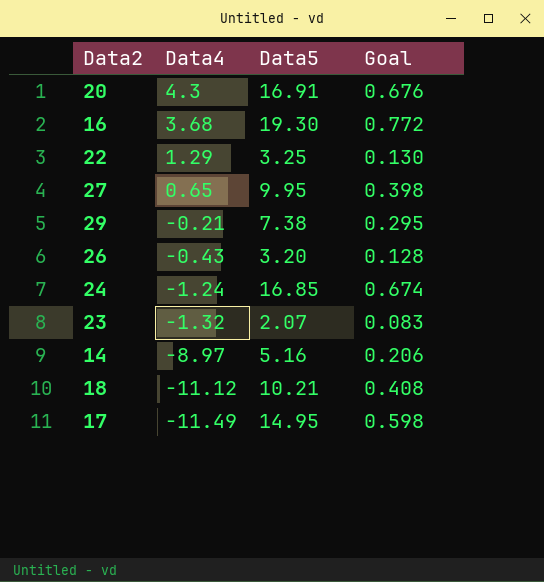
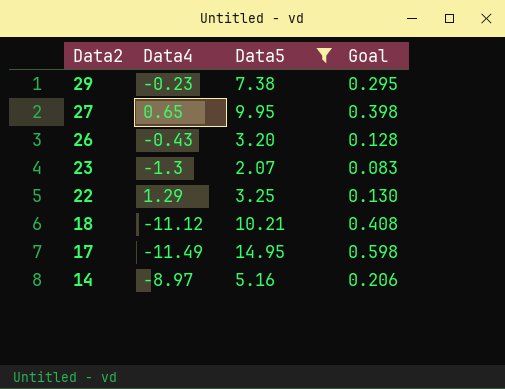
filter: none -> Data5 <= 14.95
row order: Data4 descending -> Data2 descending
29 | Data4: -0.21 -> -0.23
23 | Data4: -1.32 -> -1.3

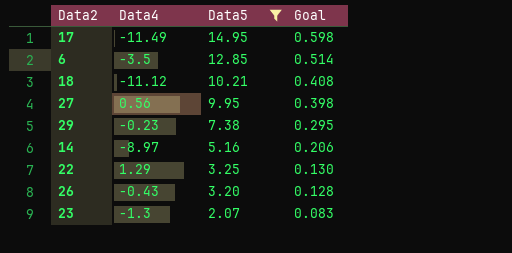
row order: Data2 descending -> Data5 descending
row 6: none -> -3.5 | 12.85 | 0.514
27 | Data4: 0.65 -> 0.56

